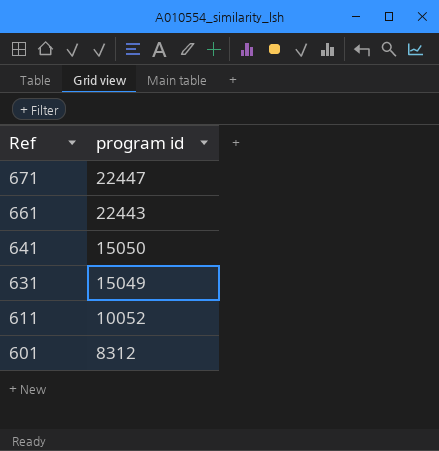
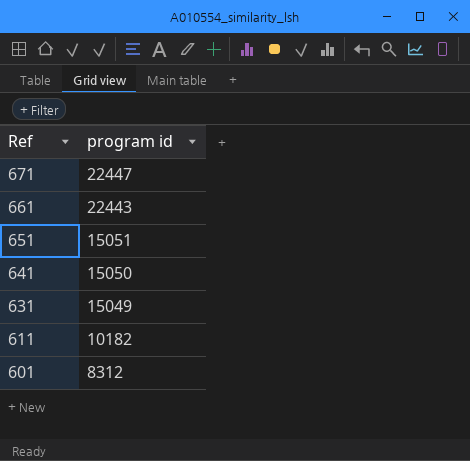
row 651: none -> 15051
611 | program id: 10052 -> 10182

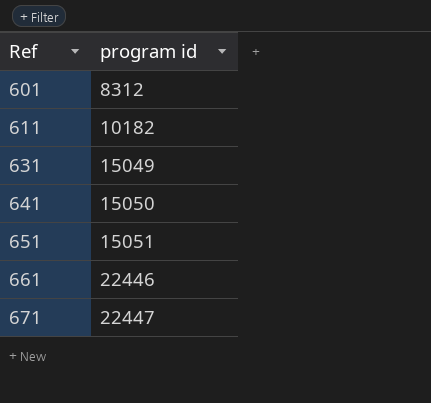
row order: Ref descending -> Ref ascending
661 | program id: 22443 -> 22446

